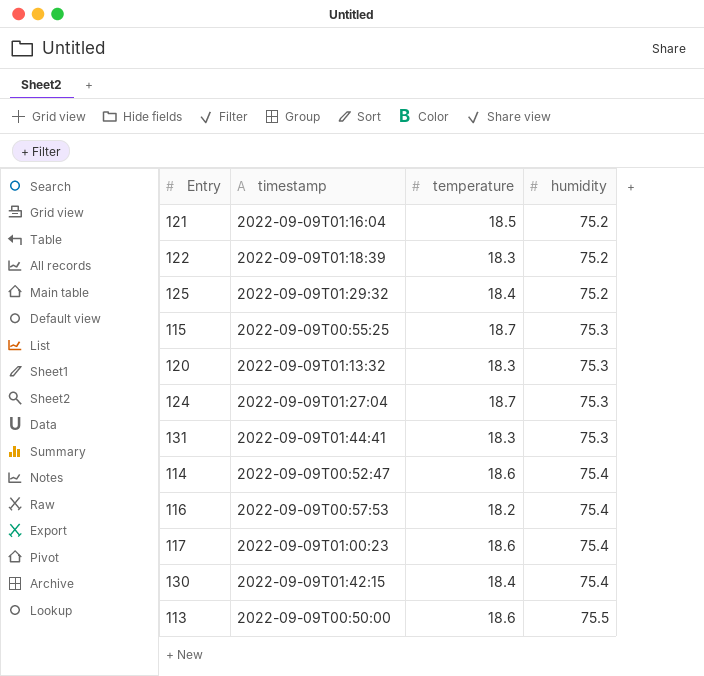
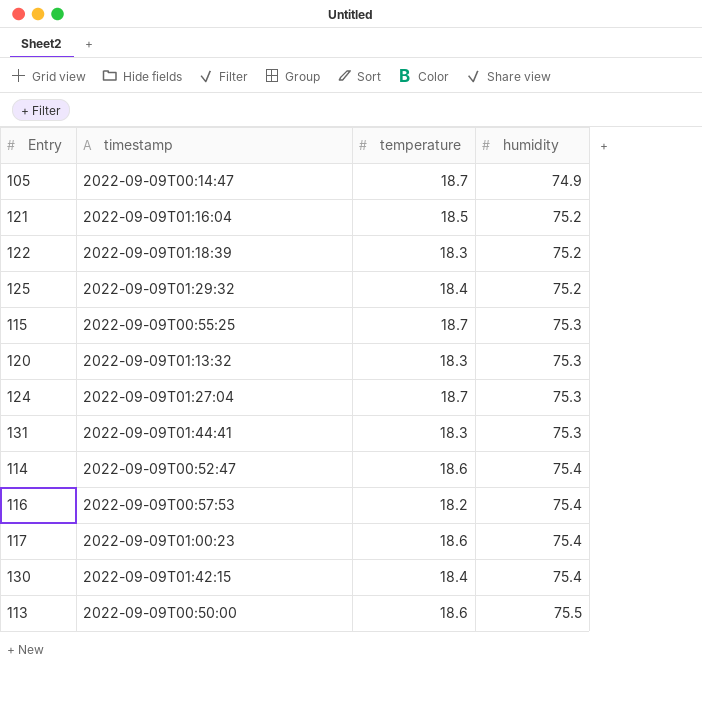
row 105: none -> 2022-09-09T00:14:47 | 18.7 | 74.9

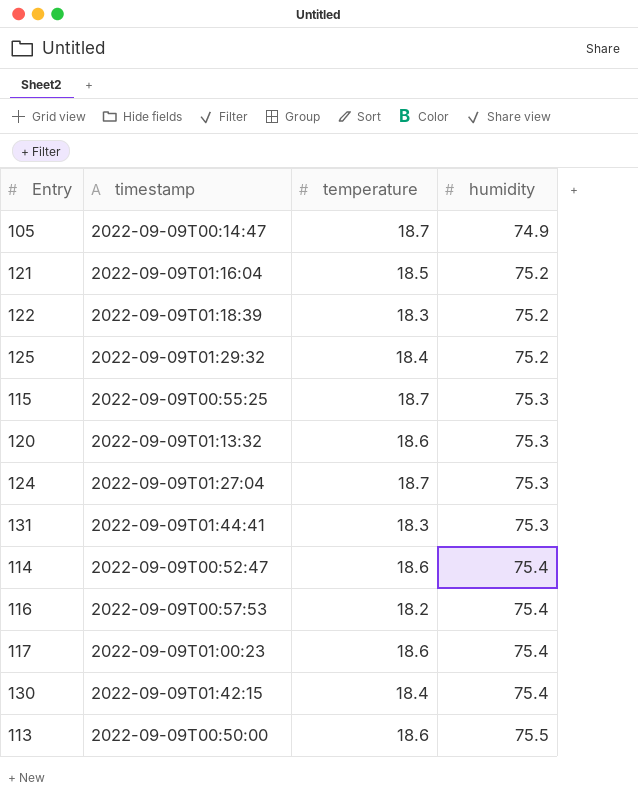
120 | temperature: 18.3 -> 18.6

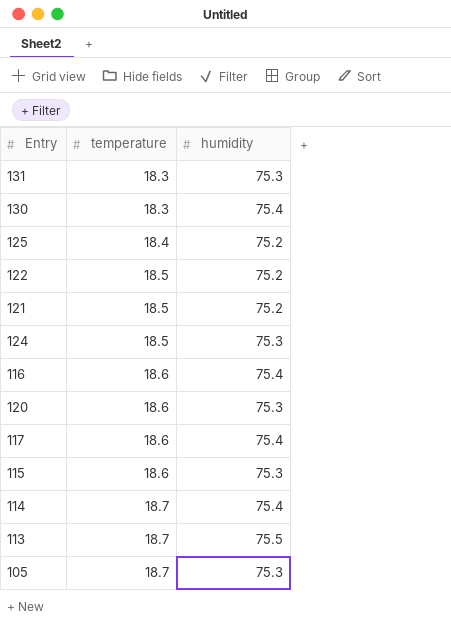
row order: humidity ascending -> temperature ascending
column timestamp | position: 2 -> none
130 | temperature: 18.4 -> 18.3
122 | temperature: 18.3 -> 18.5
124 | temperature: 18.7 -> 18.5
116 | temperature: 18.2 -> 18.6
115 | temperature: 18.7 -> 18.6
114 | temperature: 18.6 -> 18.7
113 | temperature: 18.6 -> 18.7
105 | humidity: 74.9 -> 75.3

